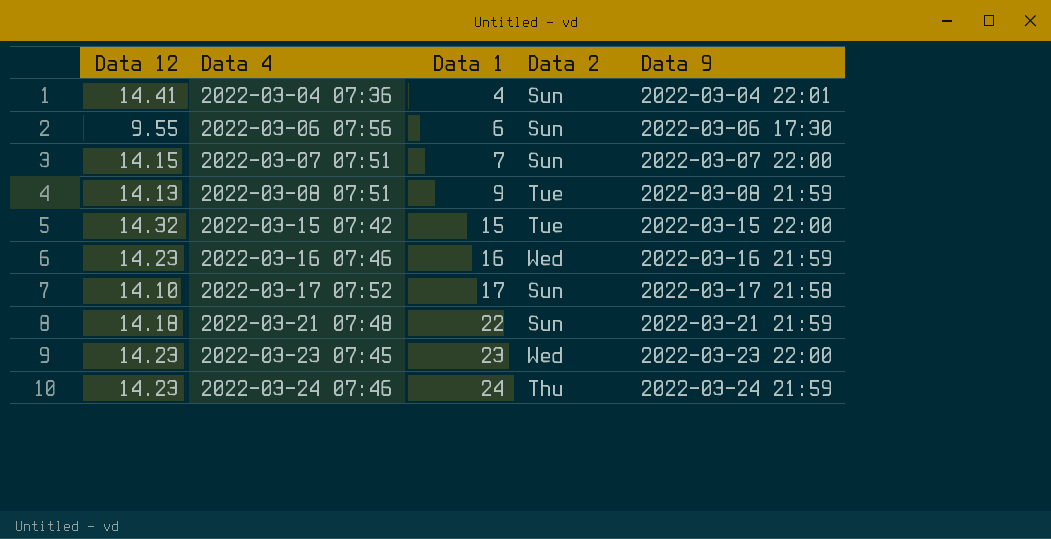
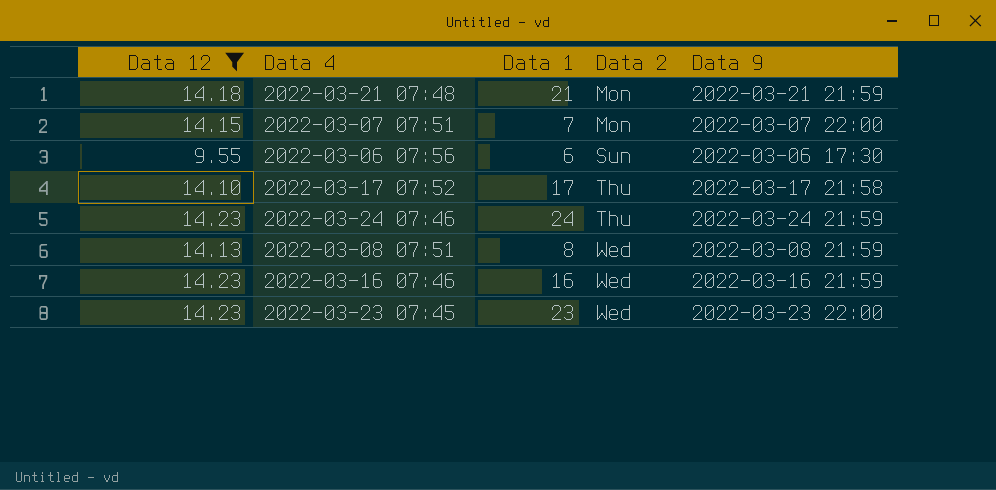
filter: none -> Data 12 <= 14.23
row order: Data 4 ascending -> Data 2 ascending
2022-03-21 07:48 | Data 1: 22 -> 21
2022-03-21 07:48 | Data 2: Sun -> Mon
2022-03-07 07:51 | Data 2: Sun -> Mon
2022-03-17 07:52 | Data 2: Sun -> Thu
2022-03-08 07:51 | Data 1: 9 -> 8
2022-03-08 07:51 | Data 2: Tue -> Wed

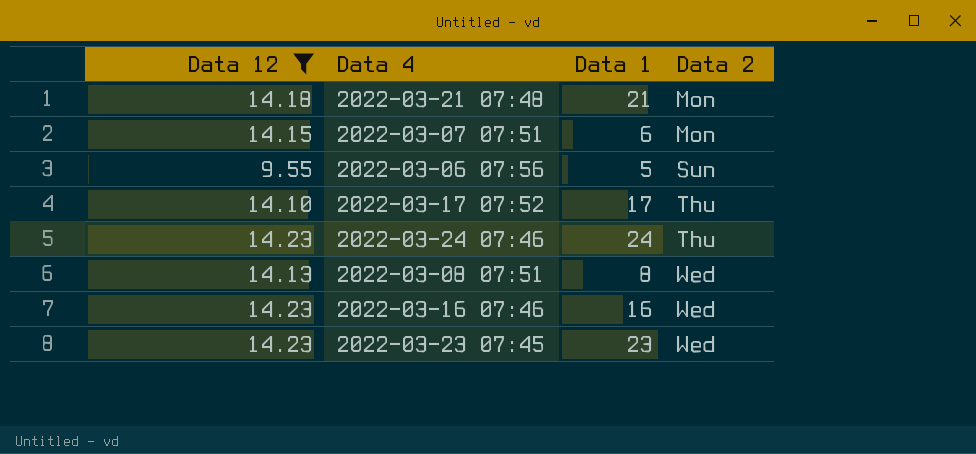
column Data 9 | position: 5 -> none
2022-03-07 07:51 | Data 1: 7 -> 6
2022-03-06 07:56 | Data 1: 6 -> 5

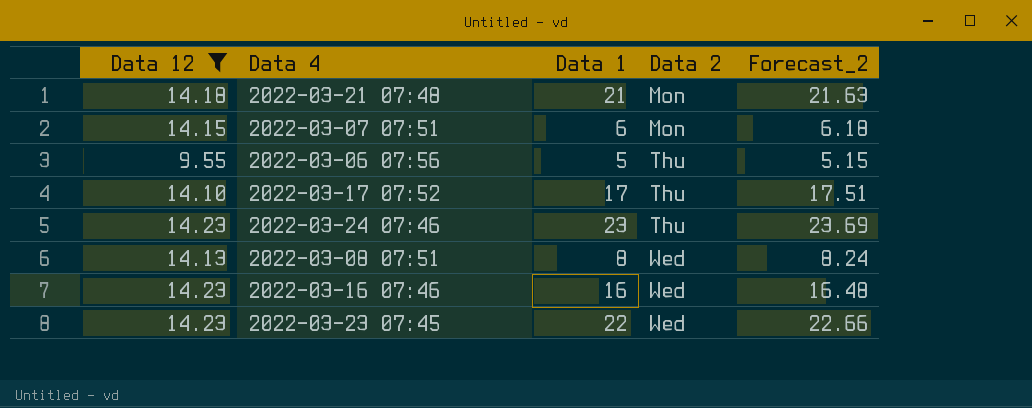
column Forecast_2 | formula: none -> [Data 1] * 1.03
2022-03-06 07:56 | Data 2: Sun -> Thu
2022-03-24 07:46 | Data 1: 24 -> 23
2022-03-23 07:45 | Data 1: 23 -> 22

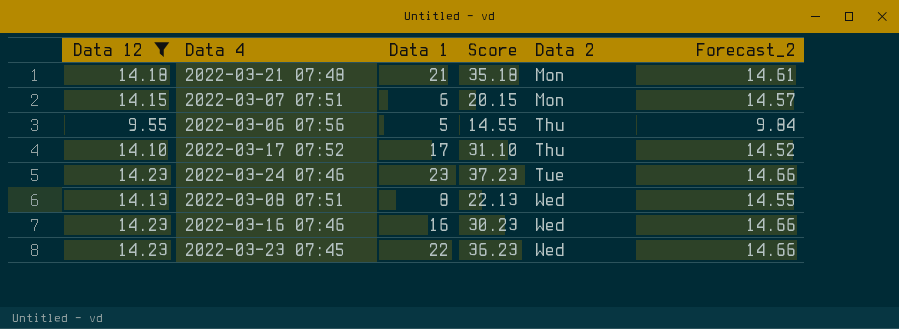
column Score | formula: none -> [Data 12] + [Data 1]
column Forecast_2 | formula: [Data 1] * 1.03 -> [Data 12] * 1.03
2022-03-24 07:46 | Data 2: Thu -> Tue

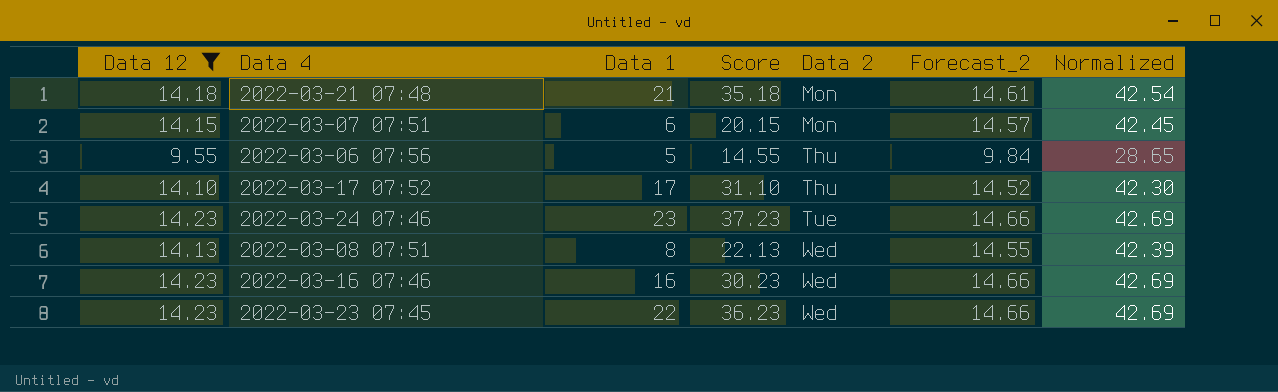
column Normalized | formula: none -> [Data 12] * 3

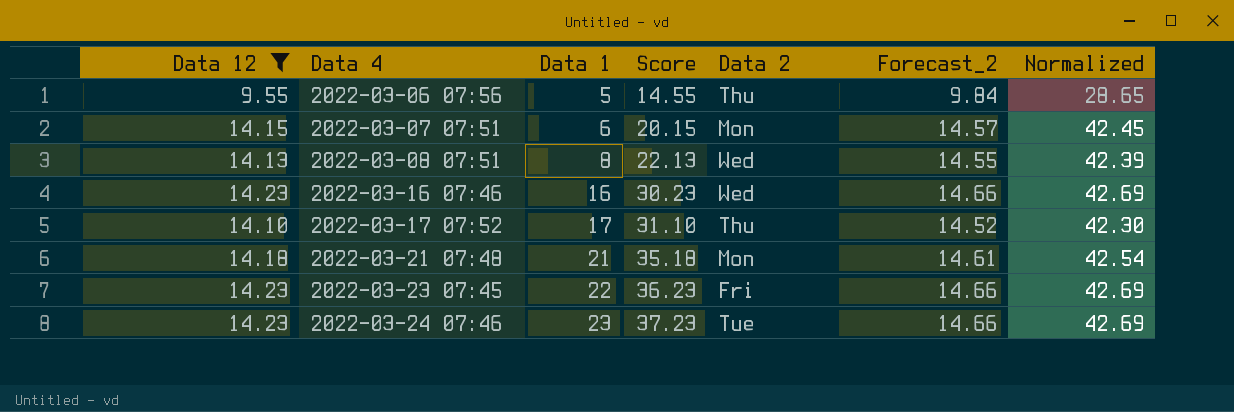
row order: Data 2 ascending -> Data 4 ascending
2022-03-23 07:45 | Data 2: Wed -> Fri

